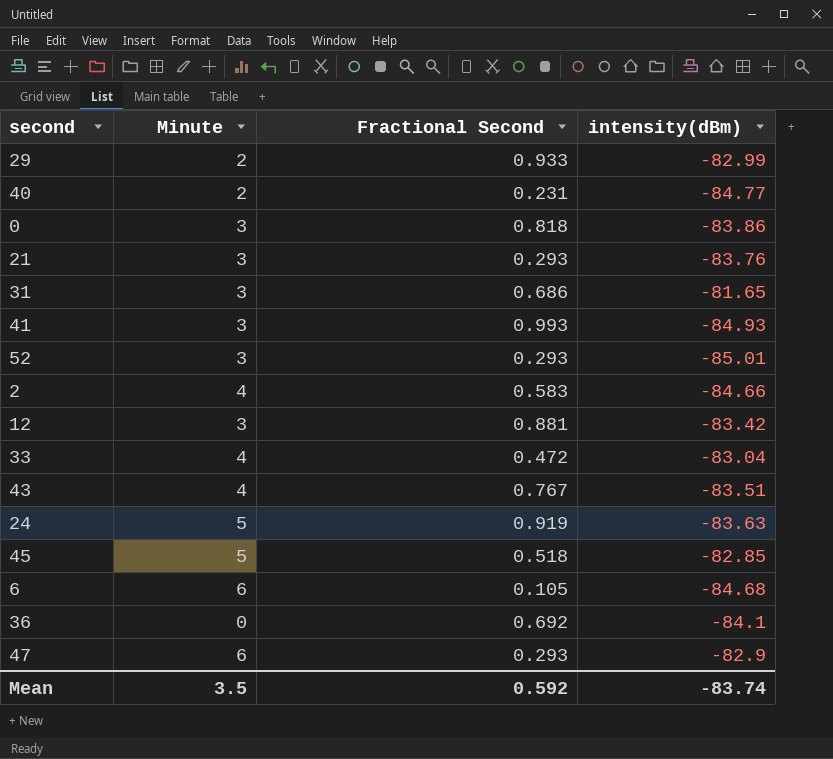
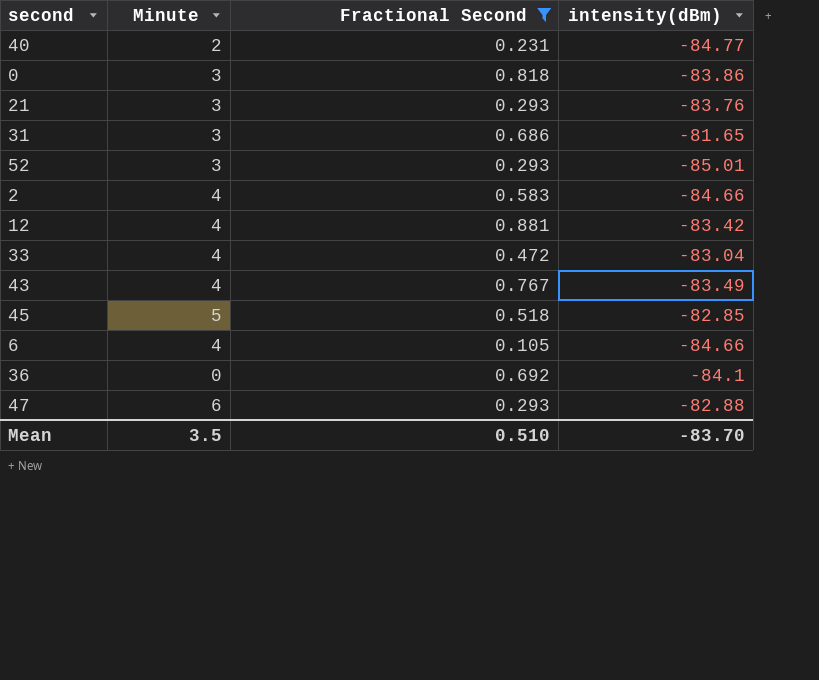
filter: none -> Fractional Second <= 0.881
12 | Minute: 3 -> 4
43 | intensity(dBm): -83.51 -> -83.49
6 | Minute: 6 -> 4
6 | intensity(dBm): -84.68 -> -84.66
47 | intensity(dBm): -82.9 -> -82.88
Mean | Fractional Second: 0.592 -> 0.510
Mean | intensity(dBm): -83.74 -> -83.70

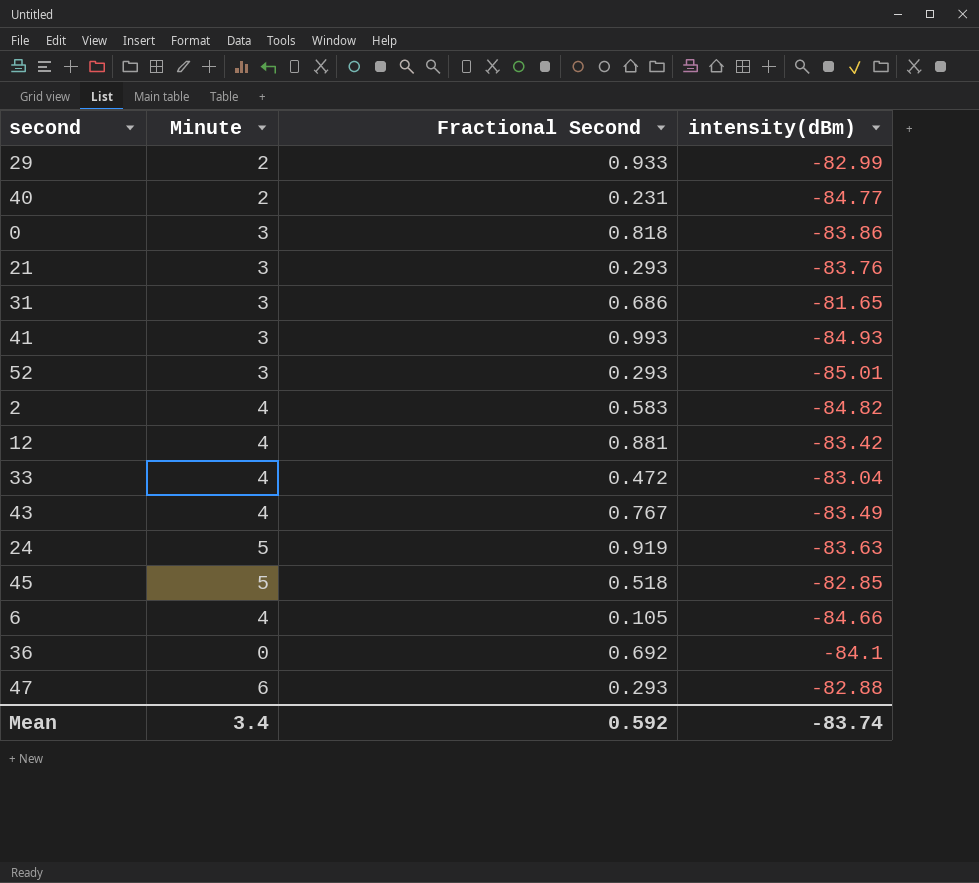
filter: Fractional Second <= 0.881 -> none
2 | intensity(dBm): -84.66 -> -84.82
Mean | Minute: 3.5 -> 3.4
Mean | Fractional Second: 0.510 -> 0.592
Mean | intensity(dBm): -83.70 -> -83.74

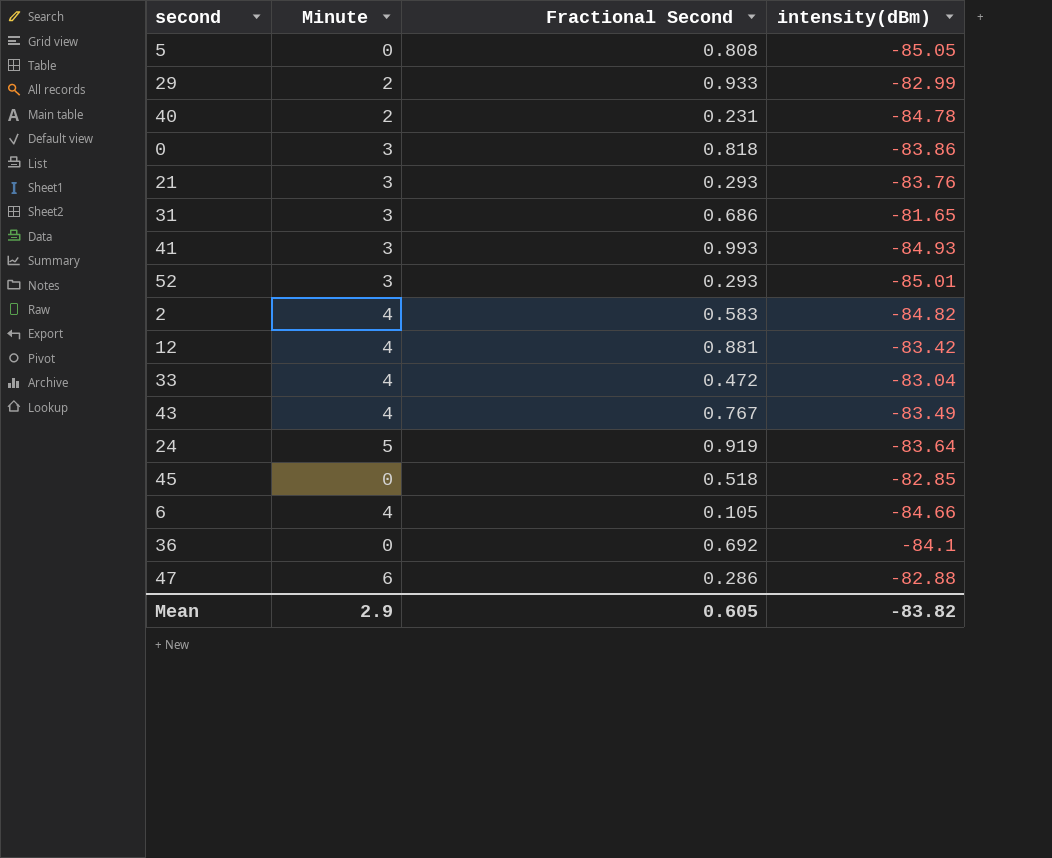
row 5: none -> 0 | 0.808 | -85.05
40 | intensity(dBm): -84.77 -> -84.78
24 | intensity(dBm): -83.63 -> -83.64
45 | Minute: 5 -> 0
47 | Fractional Second: 0.293 -> 0.286
Mean | Minute: 3.4 -> 2.9
Mean | Fractional Second: 0.592 -> 0.605
Mean | intensity(dBm): -83.74 -> -83.82

